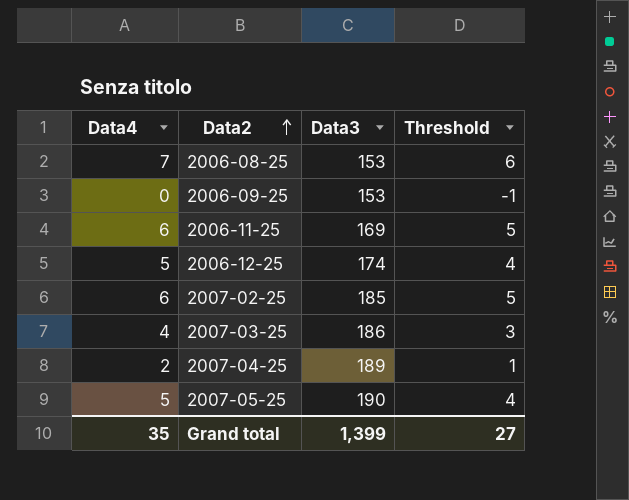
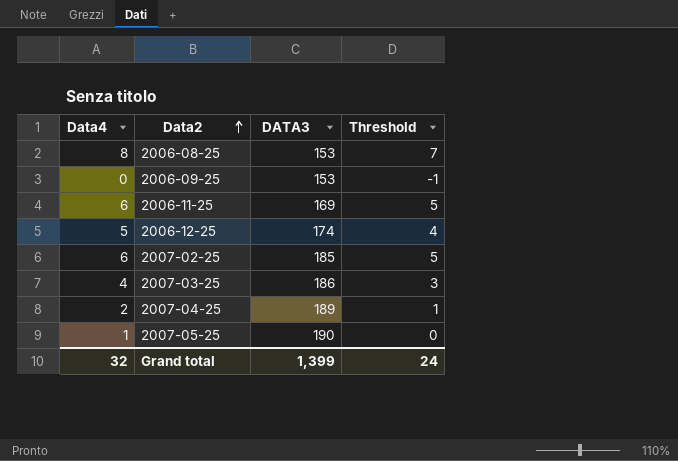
column name: Data3 -> DATA3
2006-08-25 | Data4: 7 -> 8
2006-08-25 | Threshold: 6 -> 7
2007-05-25 | Data4: 5 -> 1
2007-05-25 | Threshold: 4 -> 0
Grand total | Data4: 35 -> 32
Grand total | Threshold: 27 -> 24

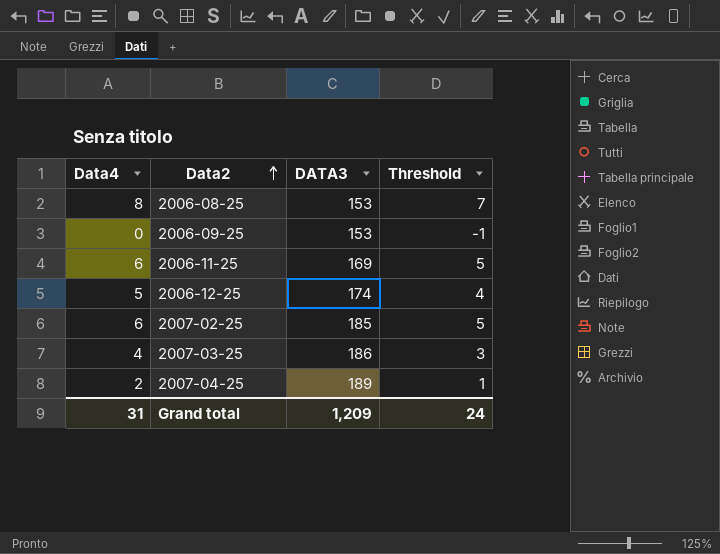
row 2007-05-25: 1 | 190 | 0 -> none
Grand total | Data4: 32 -> 31
Grand total | DATA3: 1,399 -> 1,209

